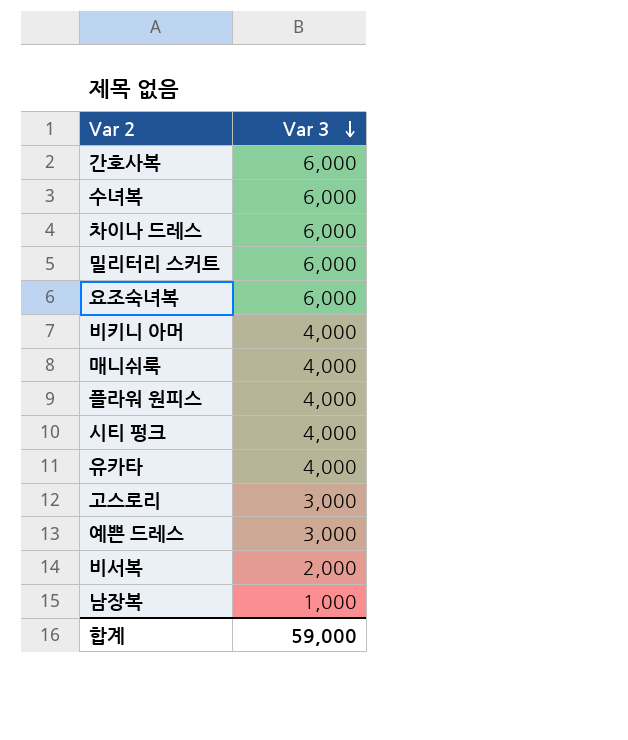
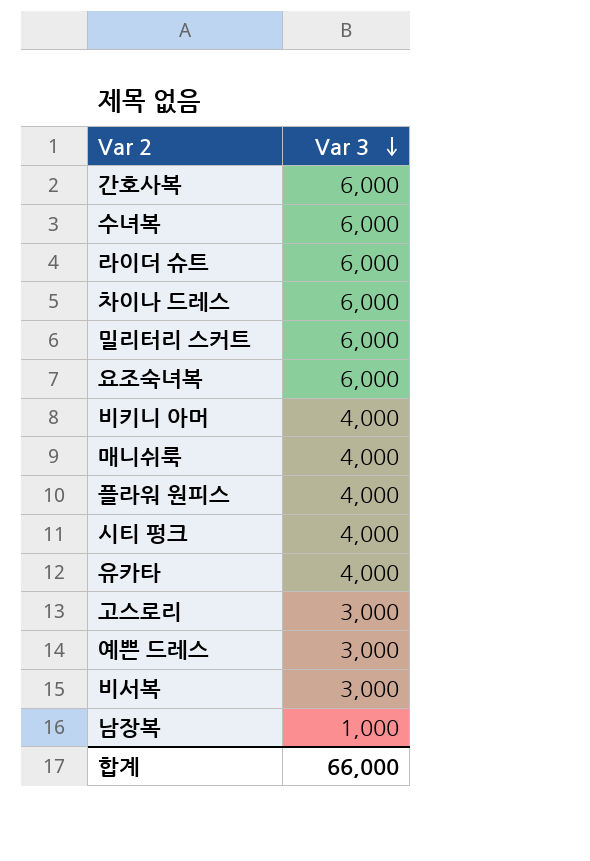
row 라이더 슈트: none -> 6,000
비서복 | Var 3: 2,000 -> 3,000
합계 | Var 3: 59,000 -> 66,000

